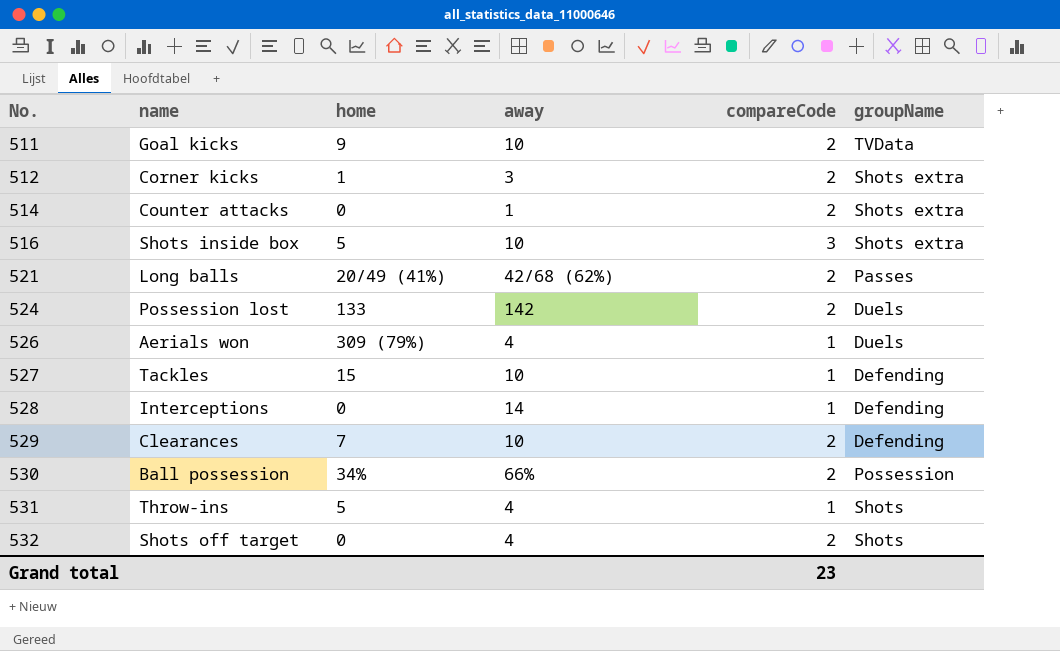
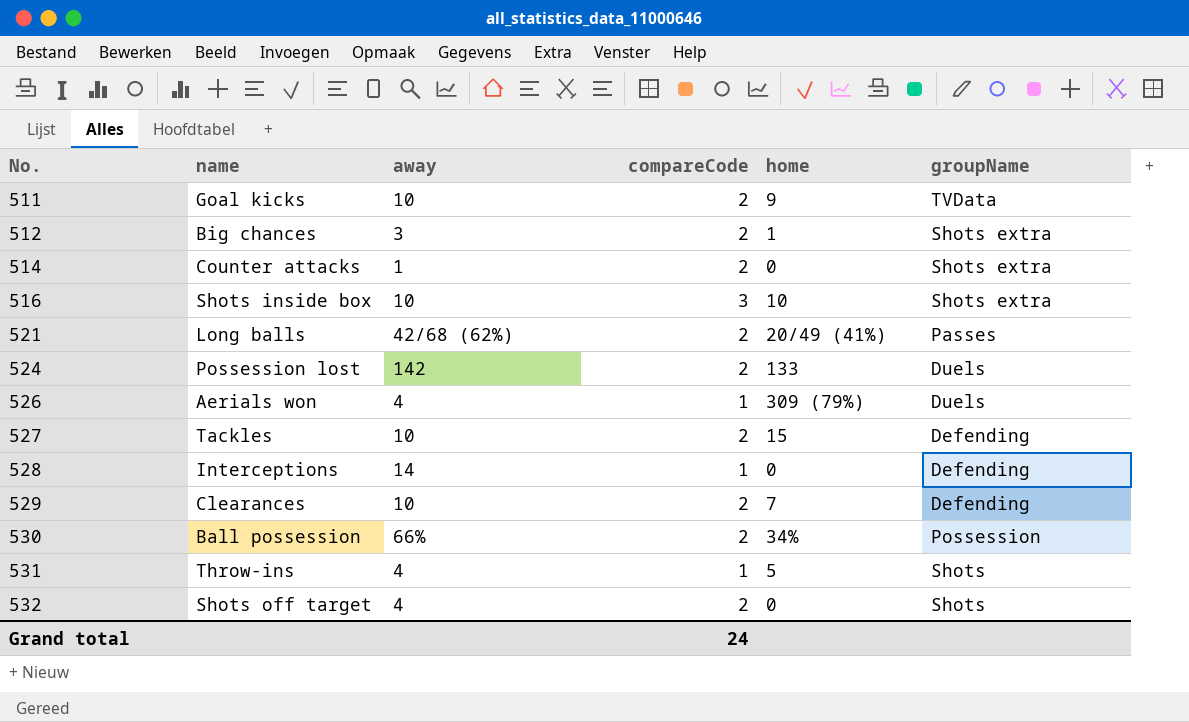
column home | position: 3 -> 5
512 | name: Corner kicks -> Big chances
516 | home: 5 -> 10
527 | compareCode: 1 -> 2
Grand total | compareCode: 23 -> 24

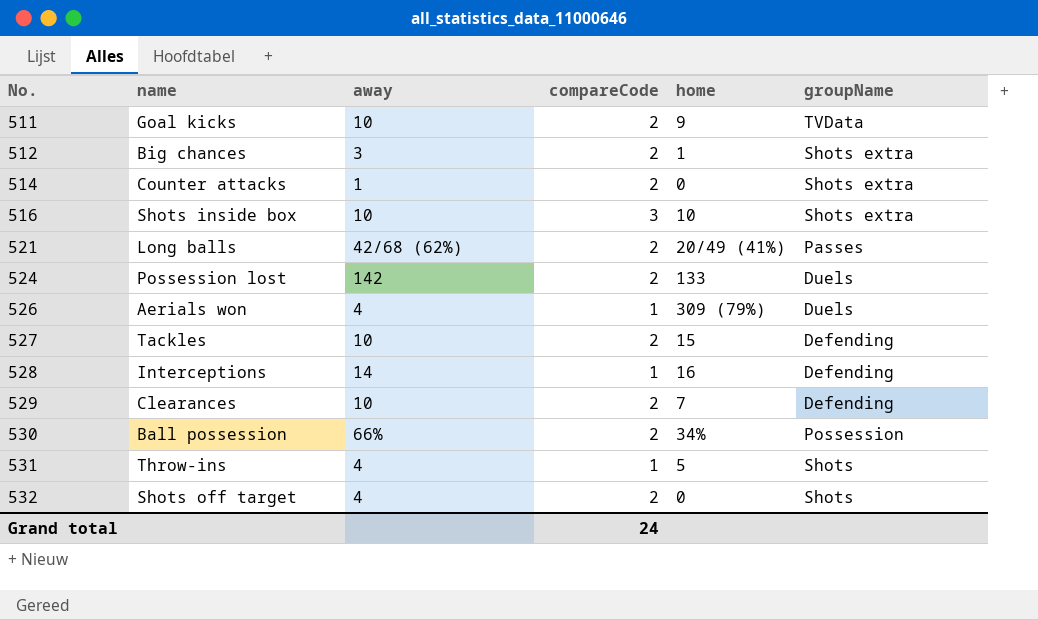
528 | home: 0 -> 16

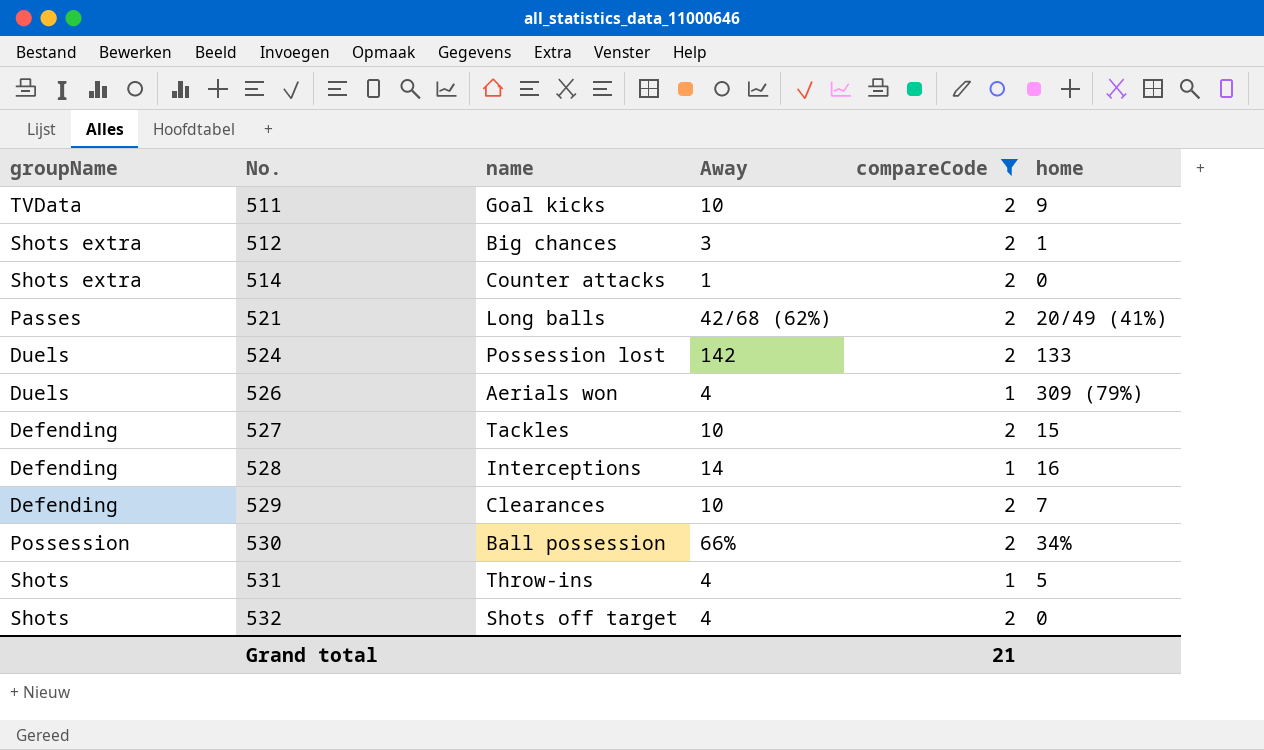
filter: none -> compareCode != 3
column groupName | position: 6 -> 1
column name: away -> Away
Grand total | compareCode: 24 -> 21

